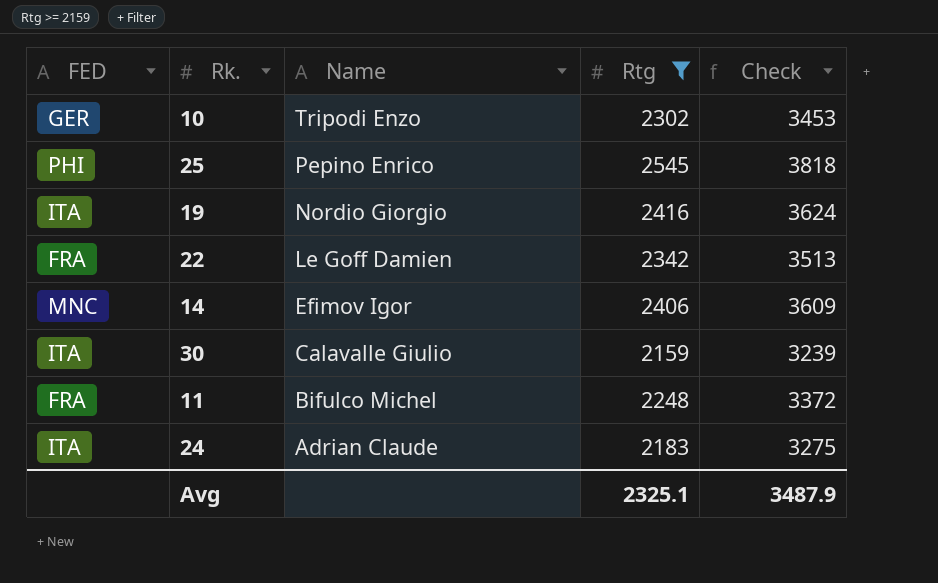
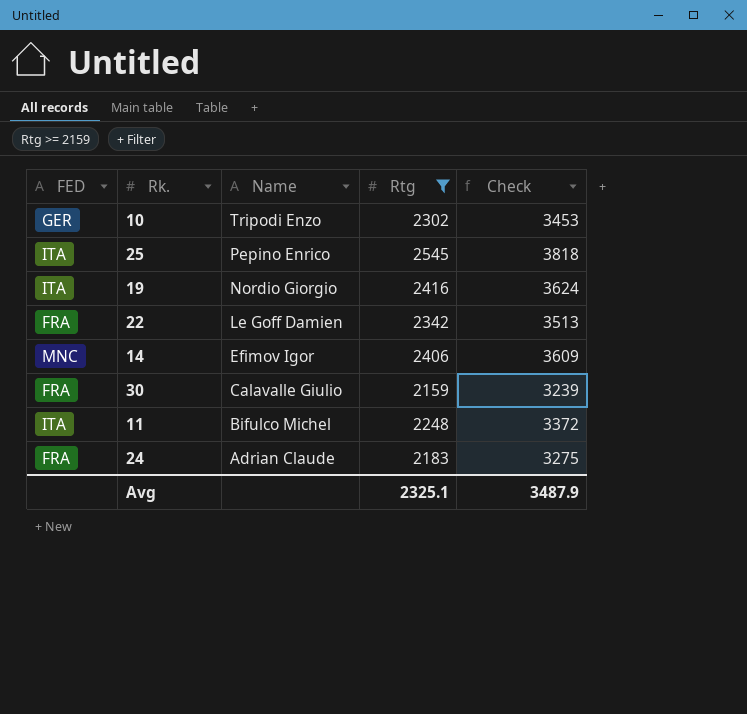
25 | FED: PHI -> ITA
30 | FED: ITA -> FRA
11 | FED: FRA -> ITA
24 | FED: ITA -> FRA

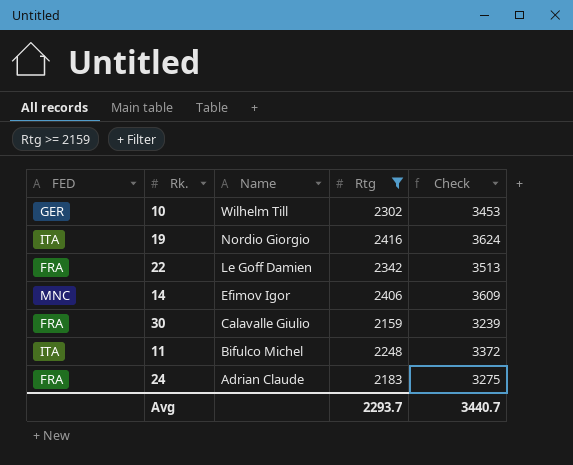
row 25: ITA | Pepino Enrico | 2545 | 3818 -> none
10 | Name: Tripodi Enzo -> Wilhelm Till
Avg | Rtg: 2325.1 -> 2293.7
Avg | Check: 3487.9 -> 3440.7

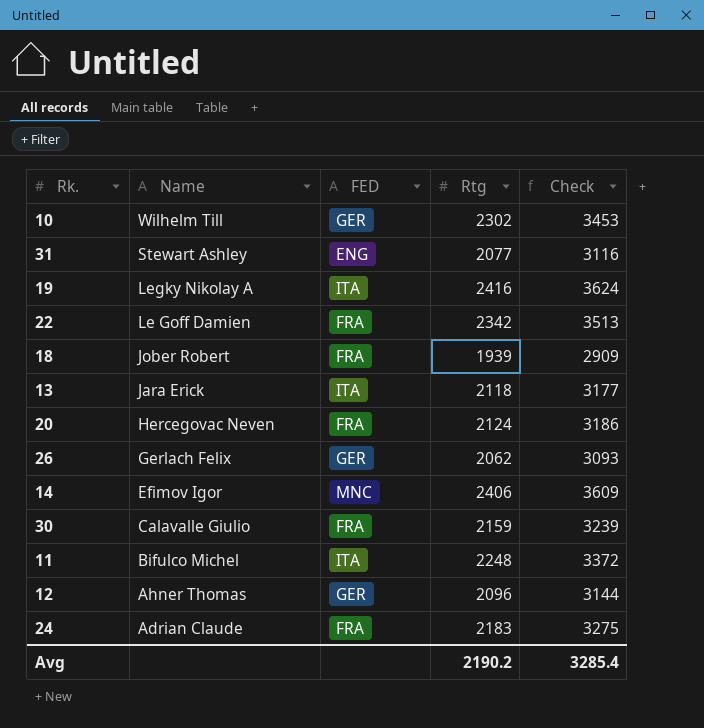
filter: Rtg >= 2159 -> none
column FED | position: 1 -> 3
19 | Name: Nordio Giorgio -> Legky Nikolay A
Avg | Rtg: 2293.7 -> 2190.2
Avg | Check: 3440.7 -> 3285.4

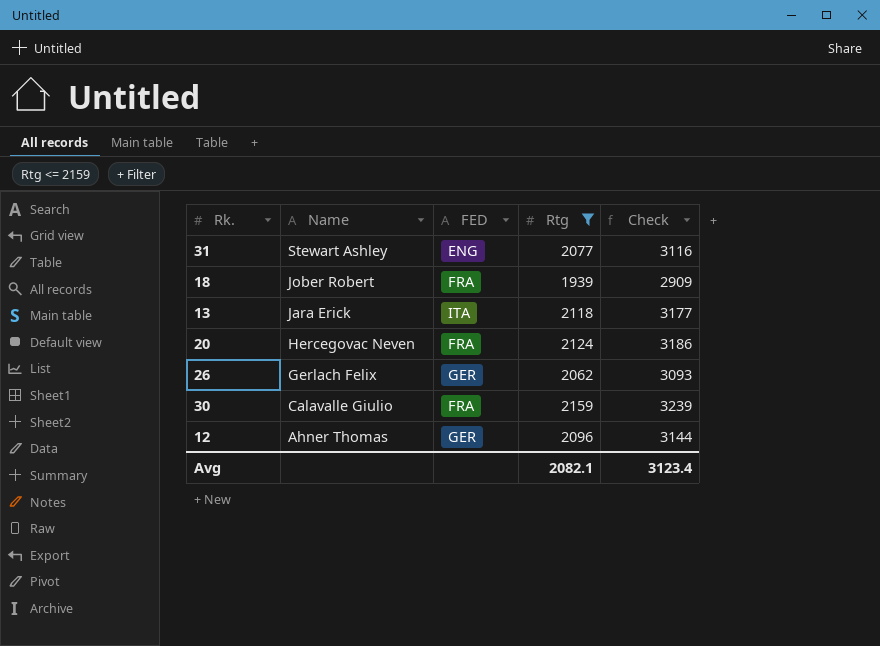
filter: none -> Rtg <= 2159
Avg | Rtg: 2190.2 -> 2082.1
Avg | Check: 3285.4 -> 3123.4

